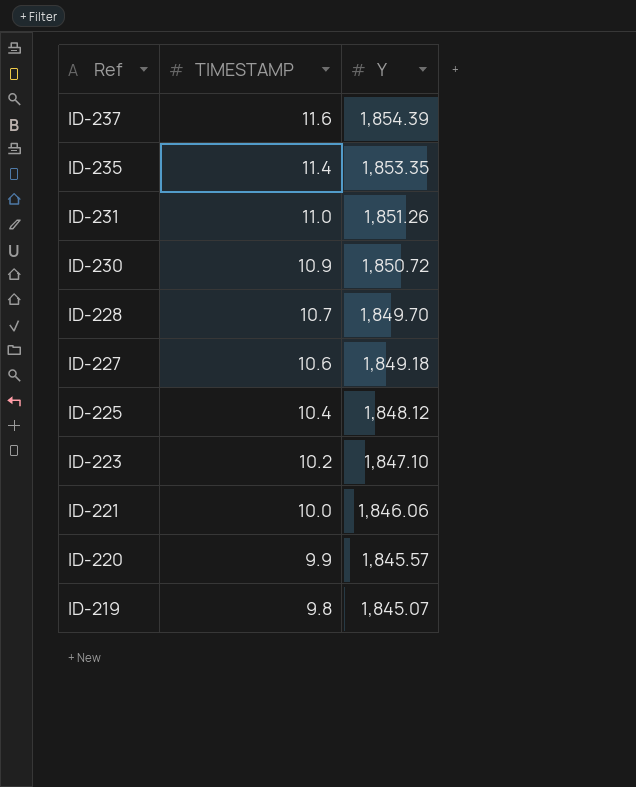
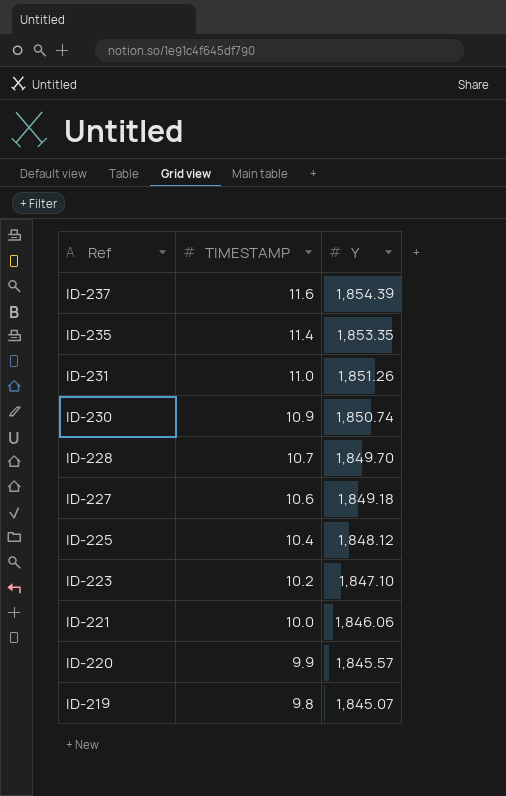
ID-230 | Y: 1,850.72 -> 1,850.74

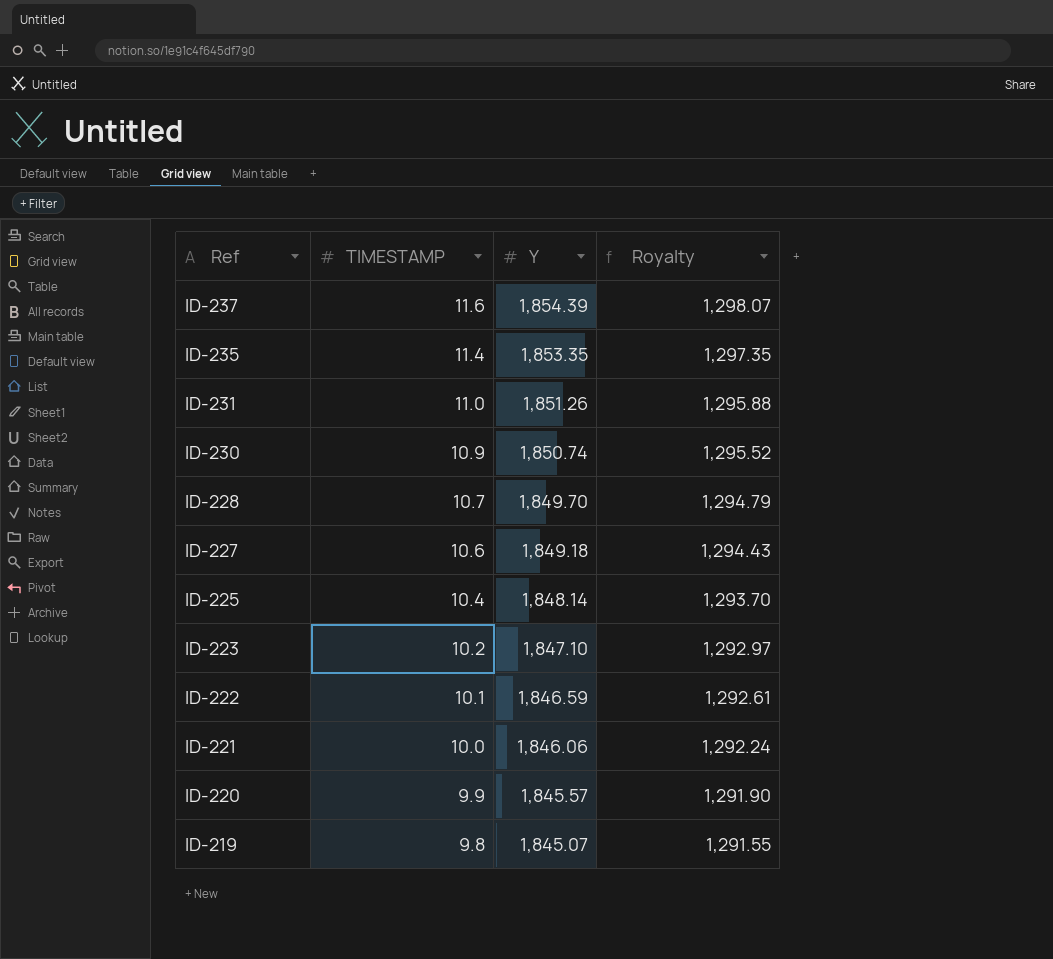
column Royalty | formula: none -> [Y] * 0.7
ID-225 | Y: 1,848.12 -> 1,848.14
row ID-222: none -> 10.1 | 1,846.59 | 1,292.61

